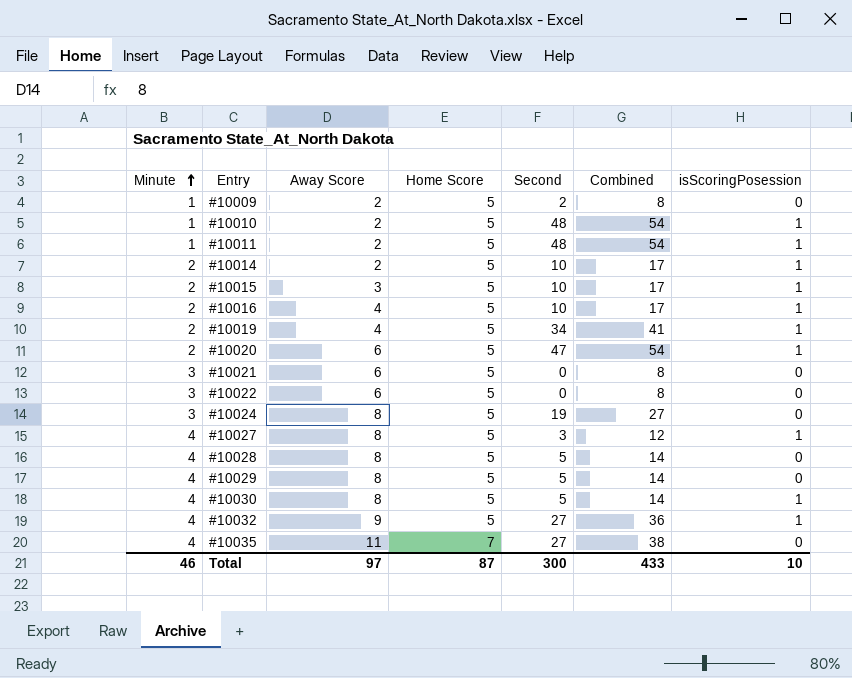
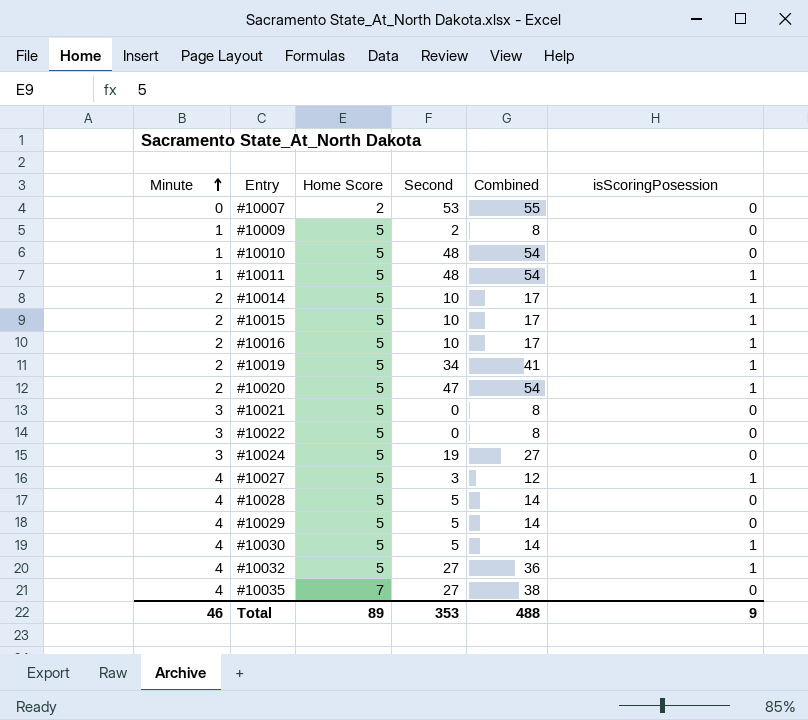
column Away Score | position: 3 -> none
row #10007: none -> 0 | 2 | 53 | 55 | 0
#10010 | isScoringPosession: 1 -> 0
Total | Home Score: 87 -> 89
Total | Second: 300 -> 353
Total | Combined: 433 -> 488
Total | isScoringPosession: 10 -> 9

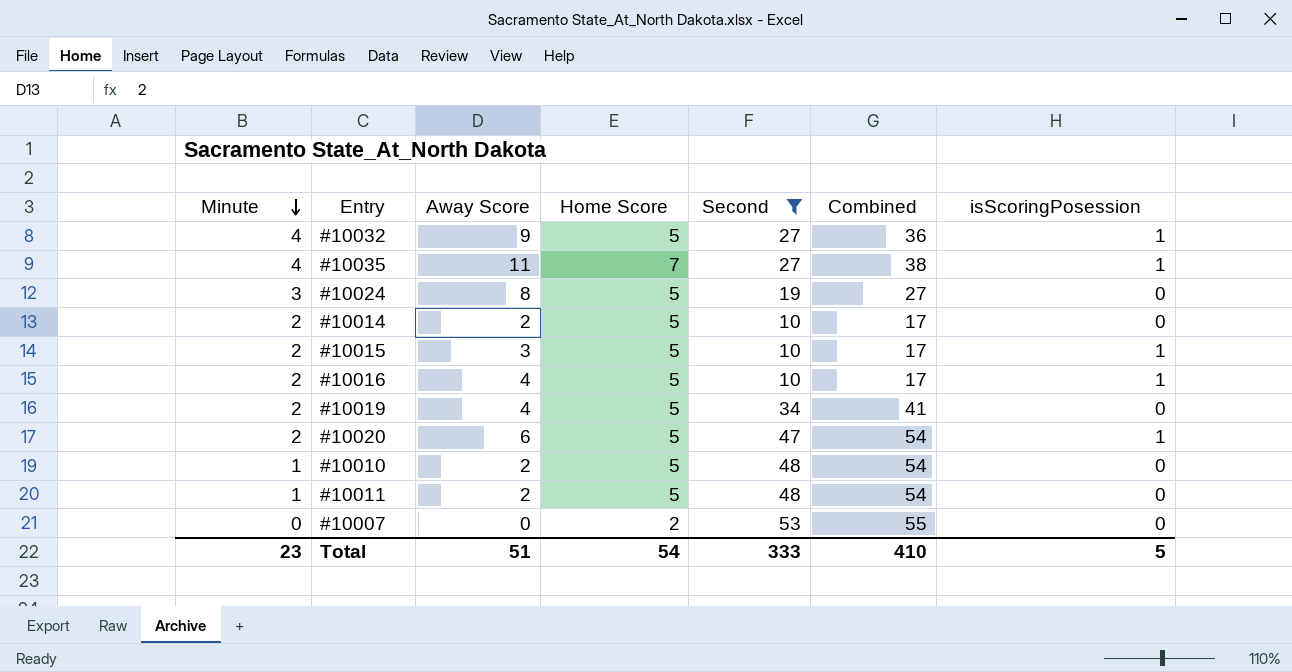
filter: none -> Second >= 10
row order: Minute ascending -> Minute descending
column Away Score | position: none -> 3
#10035 | isScoringPosession: 0 -> 1
#10014 | isScoringPosession: 1 -> 0
#10019 | isScoringPosession: 1 -> 0
#10011 | isScoringPosession: 1 -> 0
Total | Minute: 46 -> 23
Total | Home Score: 89 -> 54
Total | Second: 353 -> 333
Total | Combined: 488 -> 410
Total | isScoringPosession: 9 -> 5

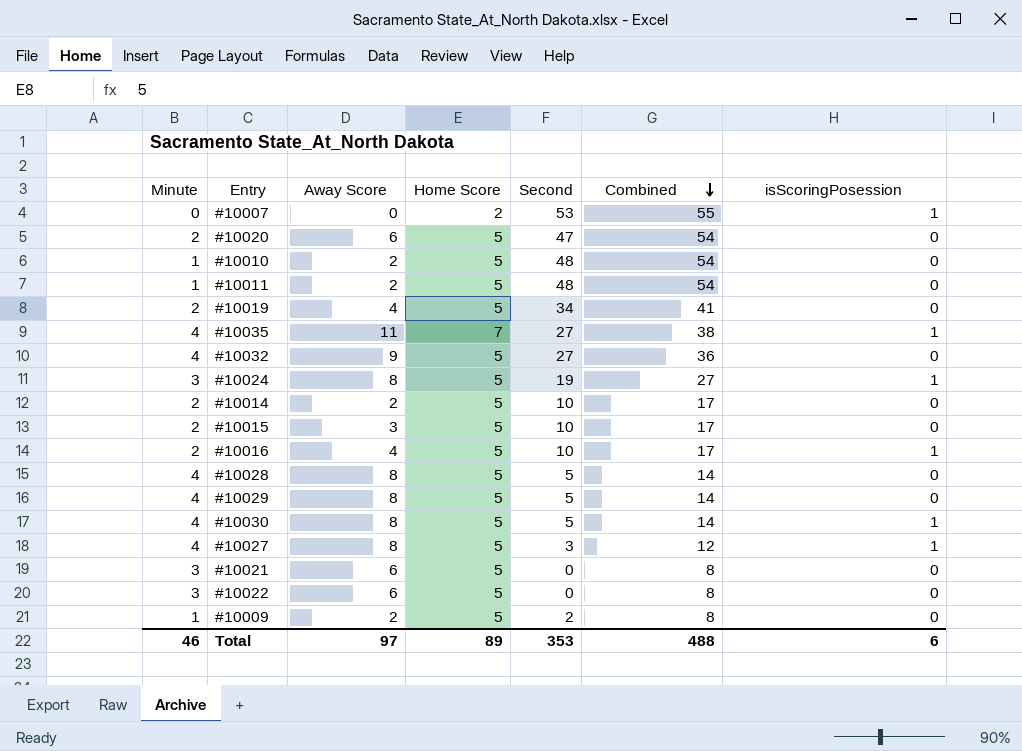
filter: Second >= 10 -> none
row order: Minute descending -> Combined descending
#10007 | isScoringPosession: 0 -> 1
#10020 | isScoringPosession: 1 -> 0
#10032 | isScoringPosession: 1 -> 0
#10024 | isScoringPosession: 0 -> 1
#10015 | isScoringPosession: 1 -> 0
Total | Minute: 23 -> 46
Total | Away Score: 51 -> 97
Total | Home Score: 54 -> 89
Total | Second: 333 -> 353
Total | Combined: 410 -> 488
Total | isScoringPosession: 5 -> 6

